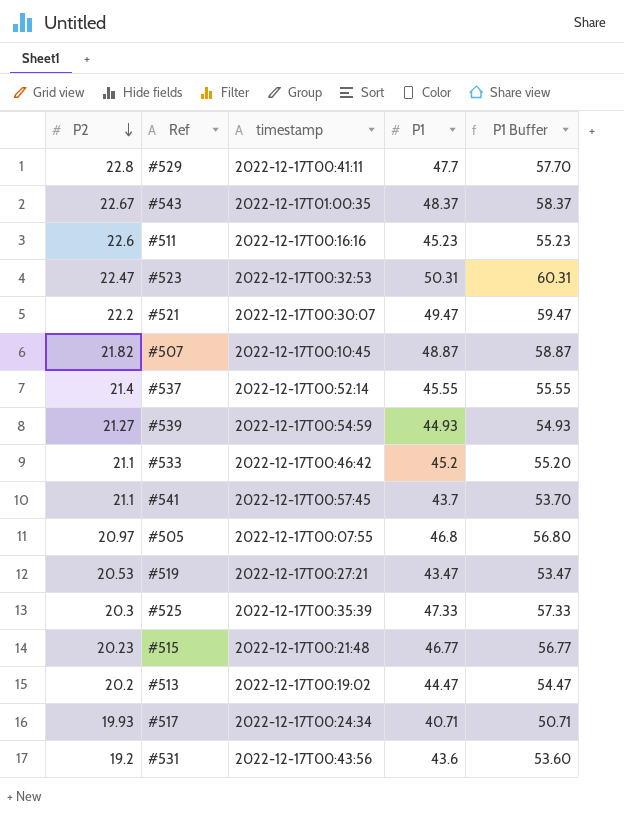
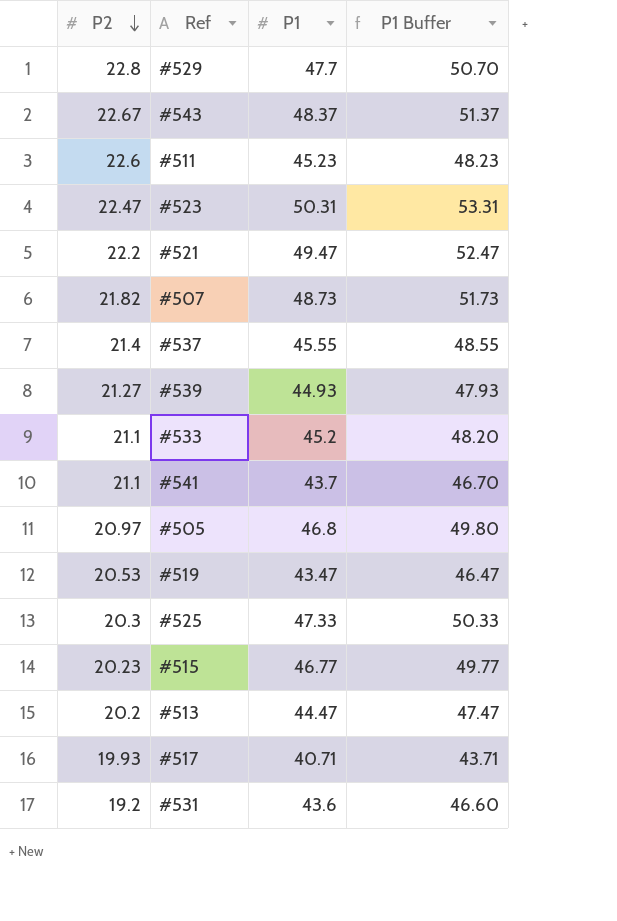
column timestamp | position: 3 -> none
column P1 Buffer | formula: [P1] + 10 -> [P1] + 3
#507 | P1: 48.87 -> 48.73

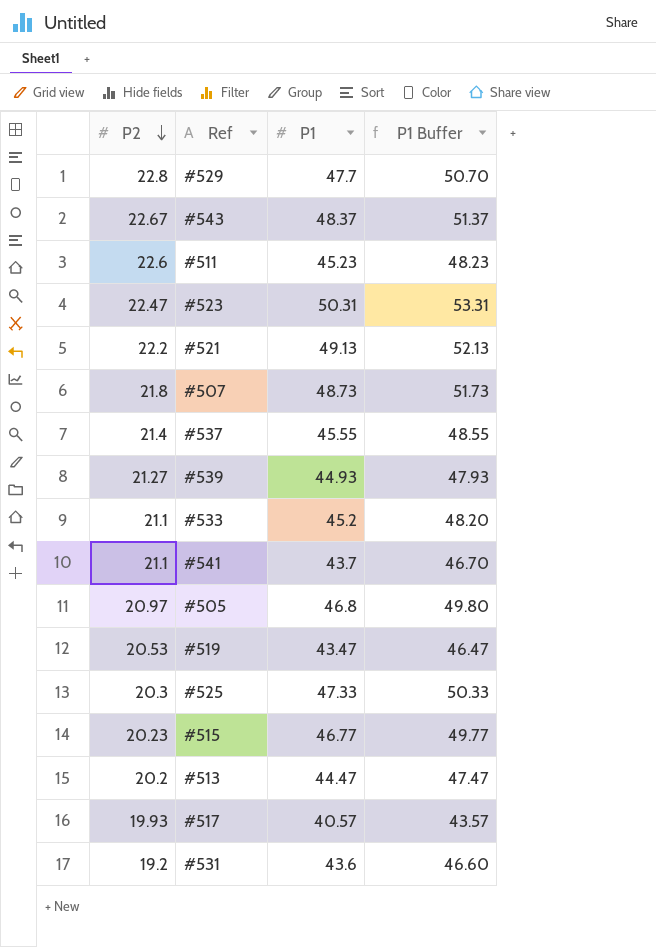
#521 | P1: 49.47 -> 49.13
#521 | P1 Buffer: 52.47 -> 52.13
#507 | P2: 21.82 -> 21.8
#517 | P1: 40.71 -> 40.57
#517 | P1 Buffer: 43.71 -> 43.57

